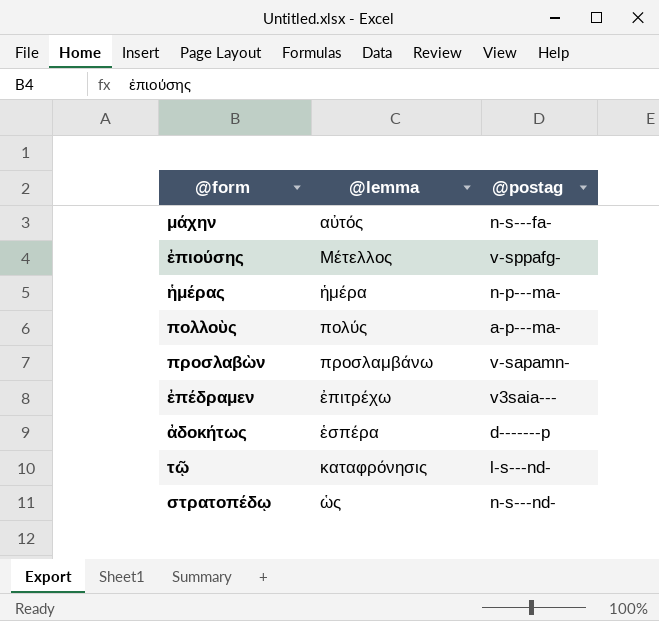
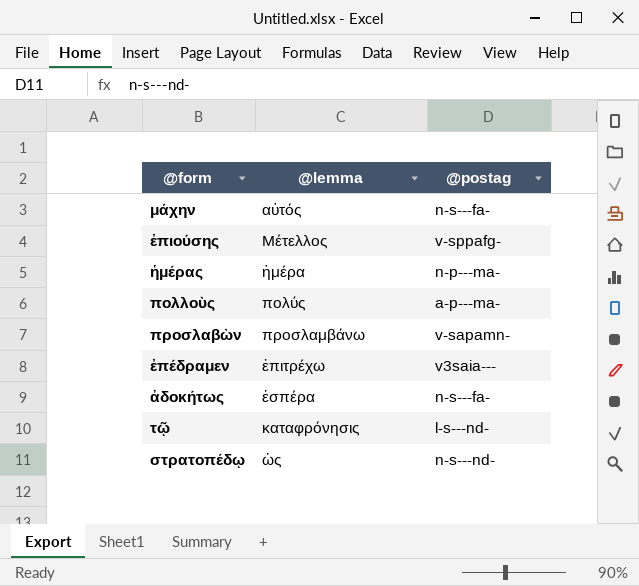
ἀδοκήτως | @postag: d-------p -> n-s---fa-

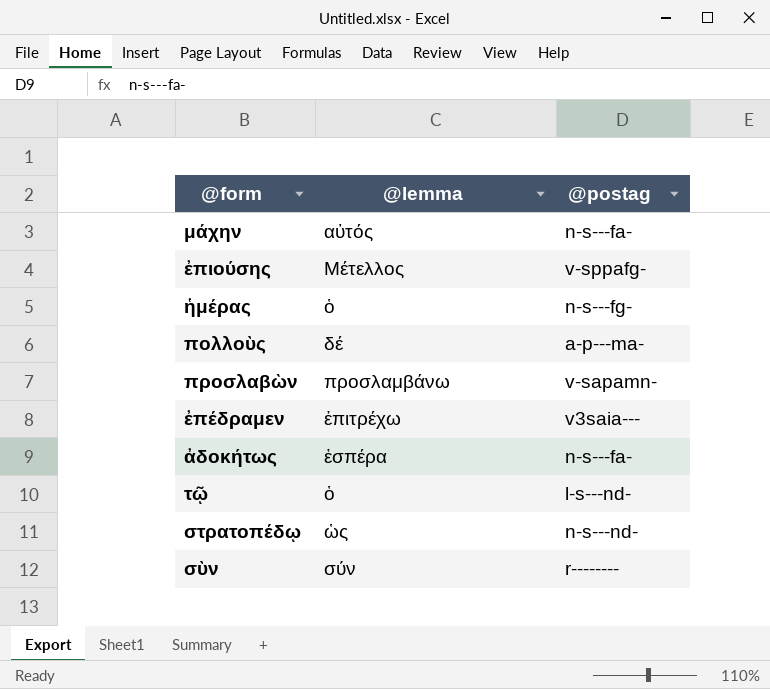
ἡμέρας | @lemma: ἡμέρα -> ὁ
ἡμέρας | @postag: n-p---ma- -> n-s---fg-
πολλοὺς | @lemma: πολύς -> δέ
τῷ | @lemma: καταφρόνησις -> ὁ
row σὺν: none -> σύν | r--------

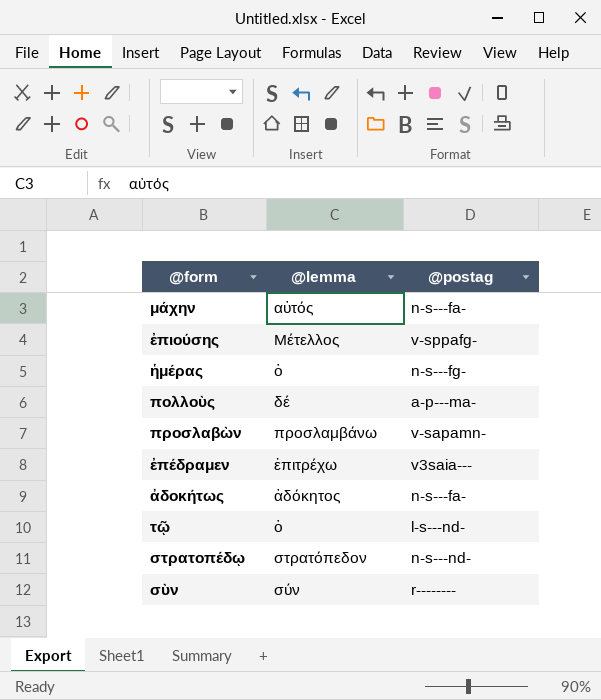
ἀδοκήτως | @lemma: ἑσπέρα -> ἀδόκητος
στρατοπέδῳ | @lemma: ὡς -> στρατόπεδον

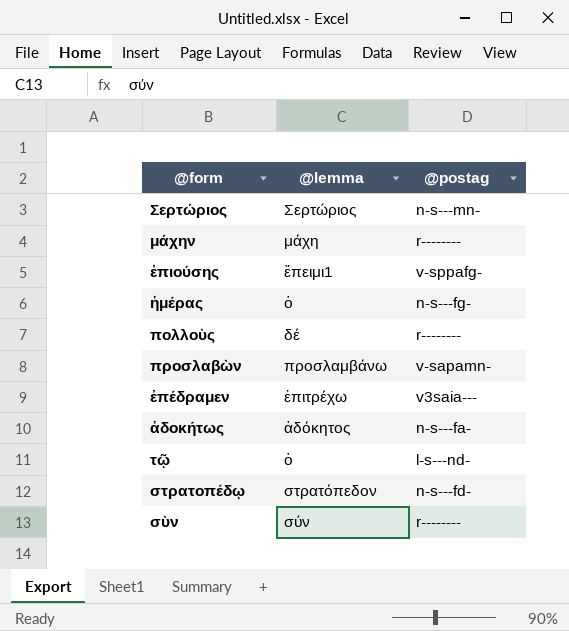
row Σερτώριος: none -> Σερτώριος | n-s---mn-
μάχην | @lemma: αὐτός -> μάχη
μάχην | @postag: n-s---fa- -> r--------
ἐπιούσης | @lemma: Μέτελλος -> ἔπειμι1
πολλοὺς | @postag: a-p---ma- -> r--------
στρατοπέδῳ | @postag: n-s---nd- -> n-s---fd-

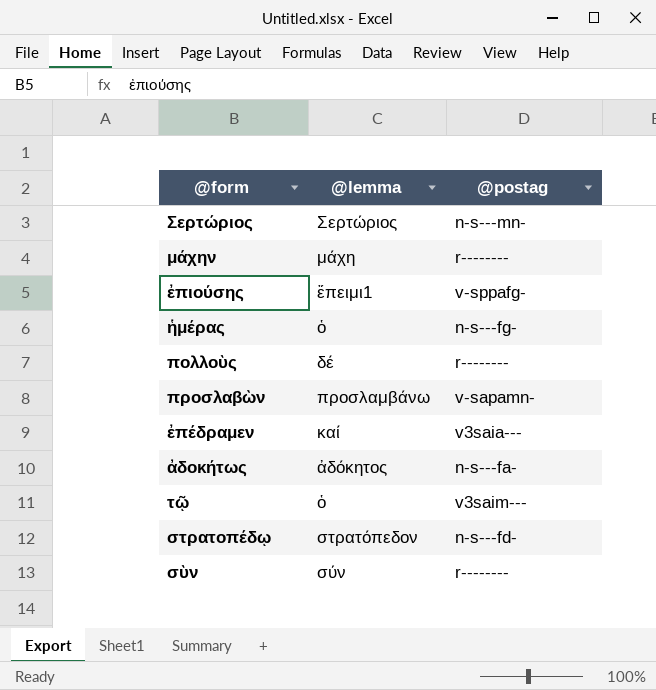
ἐπέδραμεν | @lemma: ἐπιτρέχω -> καί
τῷ | @postag: l-s---nd- -> v3saim---

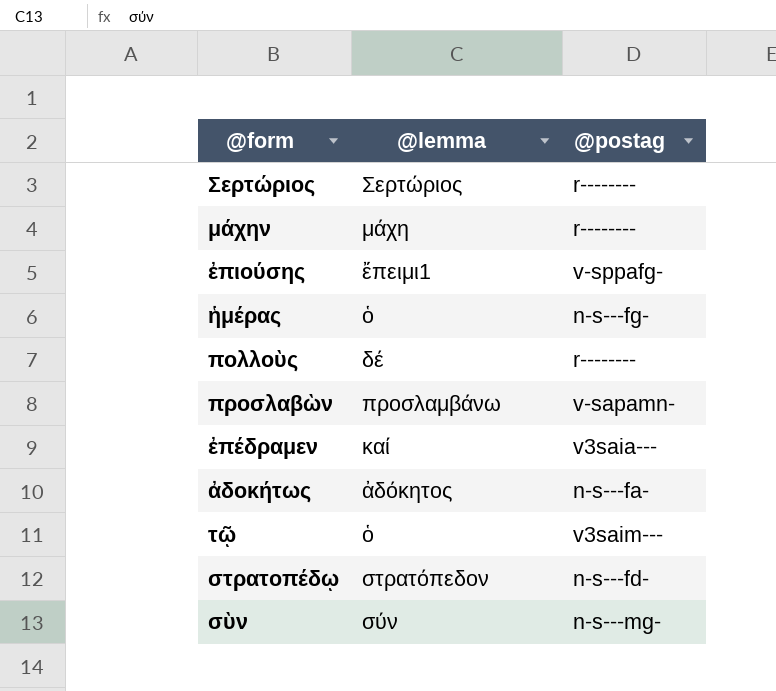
Σερτώριος | @postag: n-s---mn- -> r--------
σὺν | @postag: r-------- -> n-s---mg-

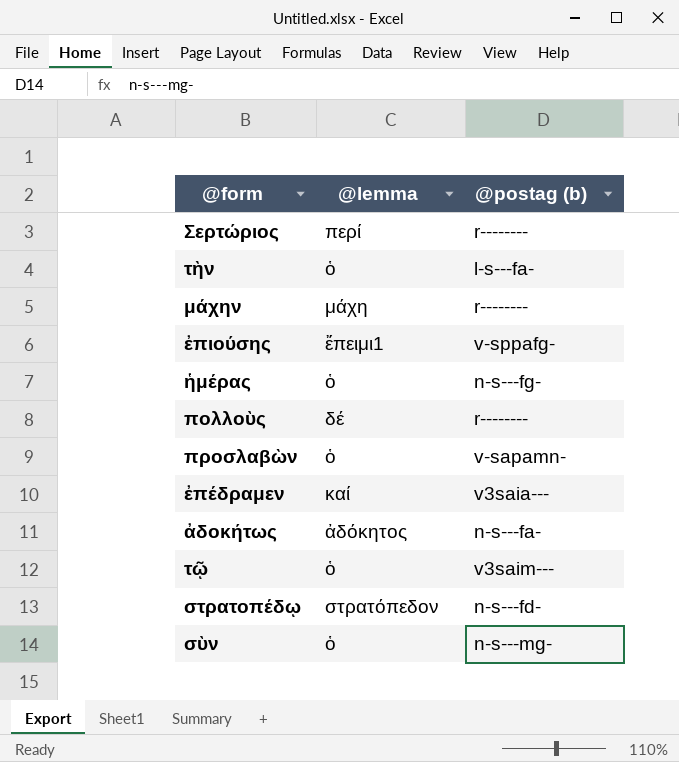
column name: @postag -> @postag (b)
Σερτώριος | @lemma: Σερτώριος -> περί
row τὴν: none -> ὁ | l-s---fa-
προσλαβὼν | @lemma: προσλαμβάνω -> ὁ
σὺν | @lemma: σύν -> ὁ

